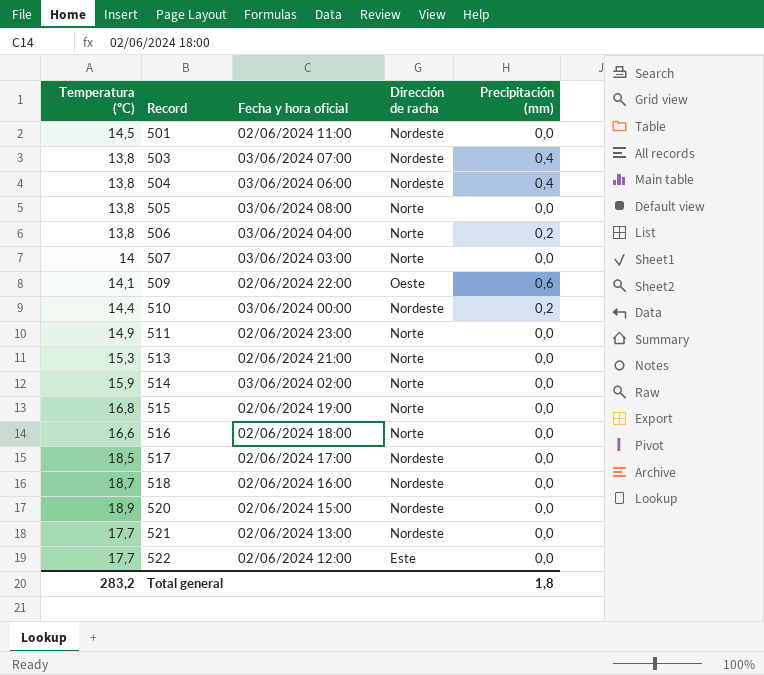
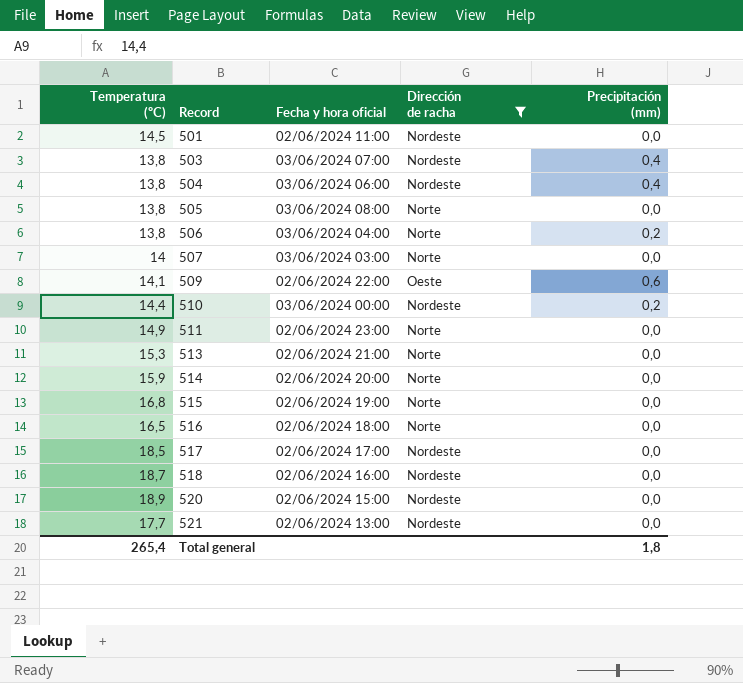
filter: none -> Dirección de racha != Este
514 | Fecha y hora oficial: 03/06/2024 02:00 -> 02/06/2024 20:00
516 | Temperatura (ºC): 16,6 -> 16,5
Total general | Temperatura (ºC): 283,2 -> 265,4

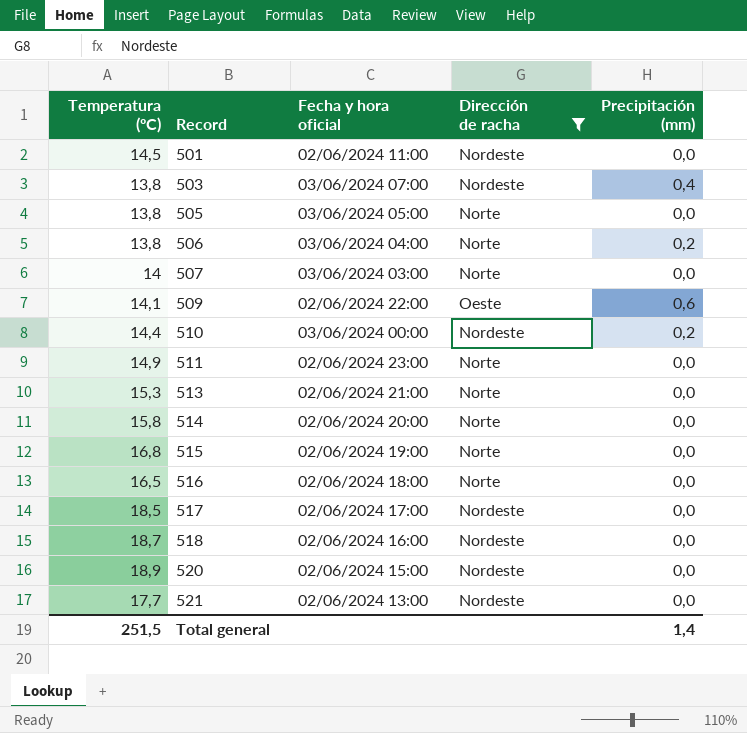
row 504: 13,8 | 03/06/2024 06:00 | Nordeste | 0,4 -> none
505 | Fecha y hora oficial: 03/06/2024 08:00 -> 03/06/2024 05:00
514 | Temperatura (ºC): 15,9 -> 15,8
Total general | Temperatura (ºC): 265,4 -> 251,5
Total general | Precipitación (mm): 1,8 -> 1,4

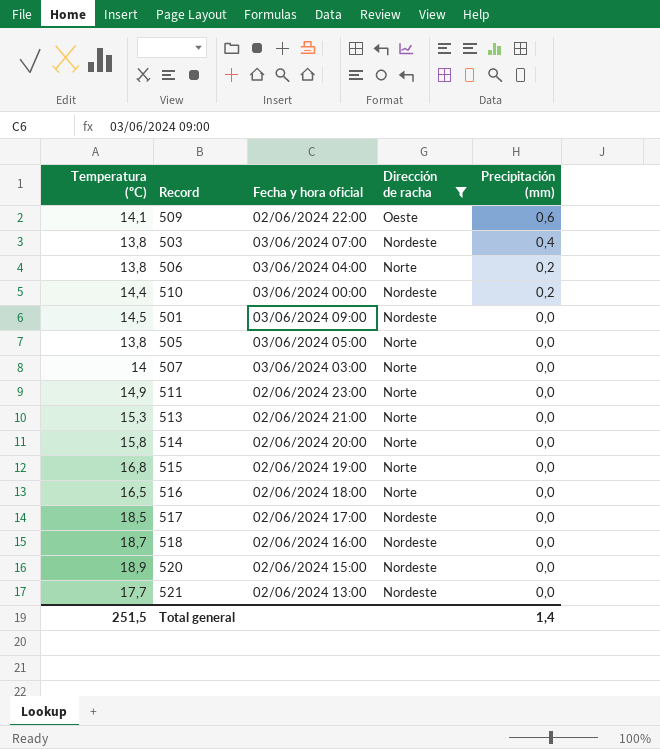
row order: Record ascending -> Precipitación (mm) descending
501 | Fecha y hora oficial: 02/06/2024 11:00 -> 03/06/2024 09:00

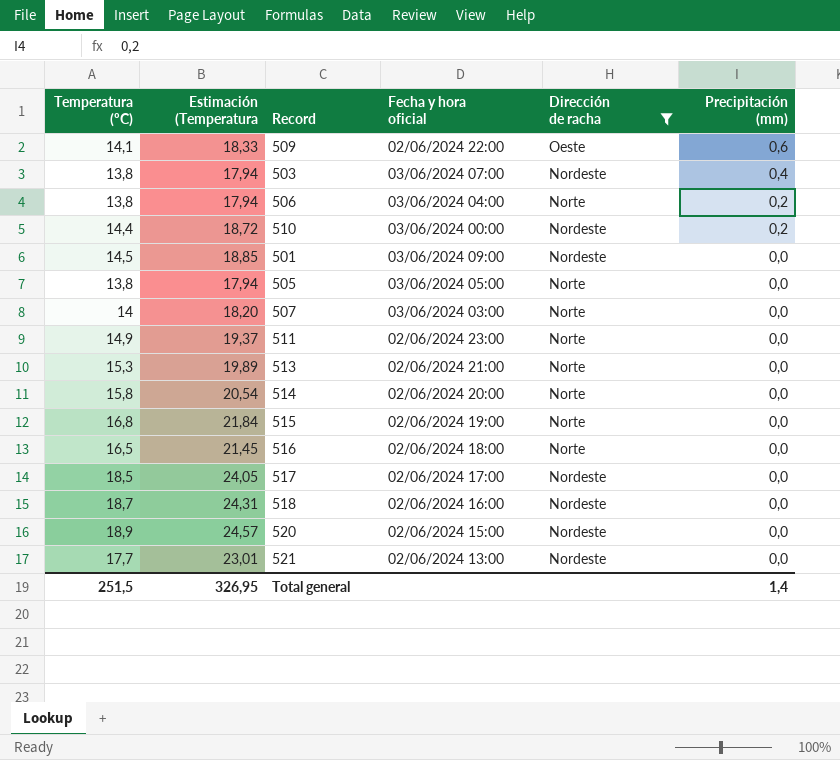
column Estimación (Temperatura | formula: none -> [Temperatura (ºC)] * 1,3

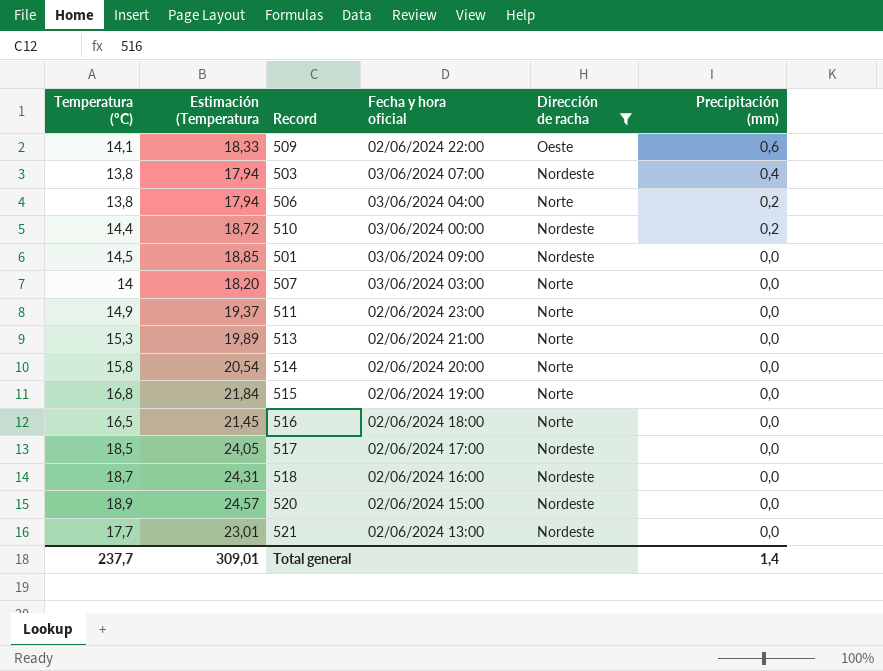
row 505: 13,8 | 17,94 | 03/06/2024 05:00 | Norte | 0,0 -> none
Total general | Temperatura (ºC): 251,5 -> 237,7
Total general | Estimación (Temperatura: 326,95 -> 309,01

